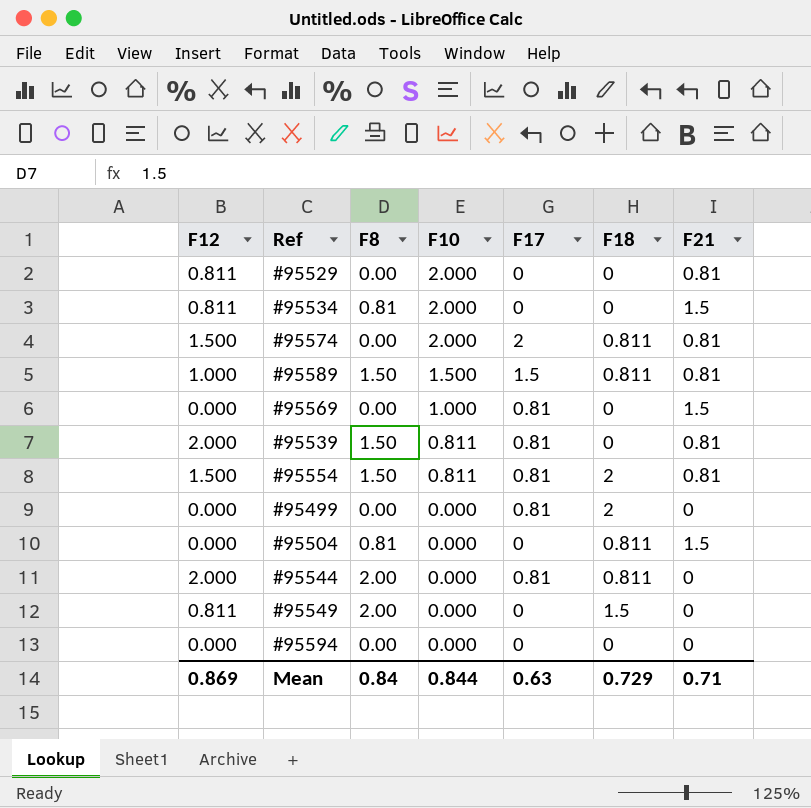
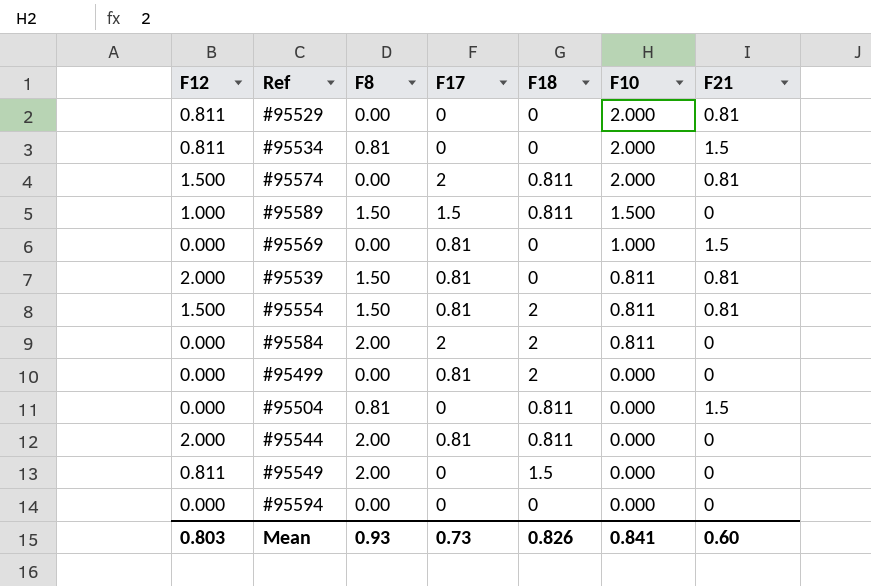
column F10 | position: 4 -> 6
#95589 | F21: 0.81 -> 0
row #95584: none -> 0.000 | 2.00 | 2 | 2 | 0.811 | 0
Mean | F12: 0.869 -> 0.803
Mean | F8: 0.84 -> 0.93
Mean | F17: 0.63 -> 0.73
Mean | F18: 0.729 -> 0.826
Mean | F10: 0.844 -> 0.841
Mean | F21: 0.71 -> 0.60

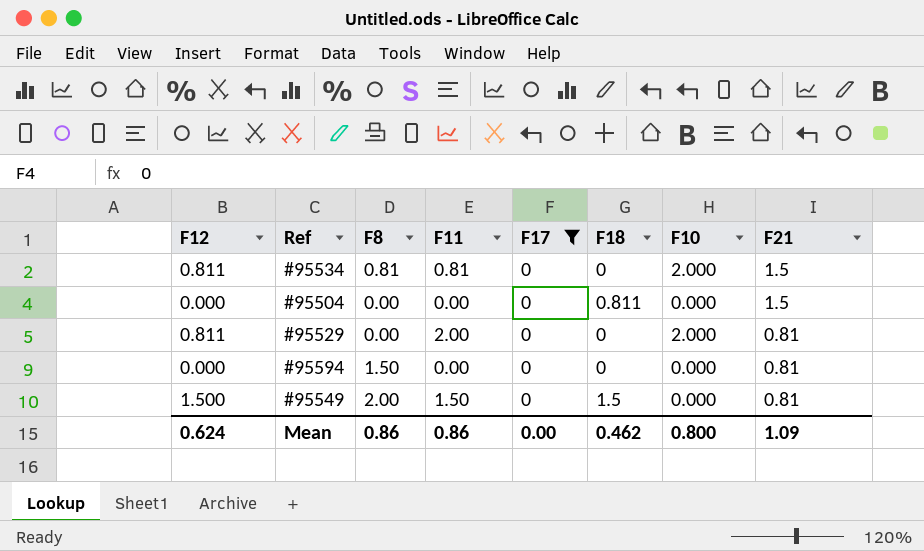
filter: none -> F17 = 0
row order: F10 descending -> F21 descending
column F11 | position: none -> 4
#95504 | F8: 0.81 -> 0.00
#95594 | F8: 0.00 -> 1.50
#95594 | F21: 0 -> 0.81
#95549 | F12: 0.811 -> 1.500
#95549 | F21: 0 -> 0.81
Mean | F12: 0.803 -> 0.624
Mean | F8: 0.93 -> 0.86
Mean | F17: 0.73 -> 0.00
Mean | F18: 0.826 -> 0.462
Mean | F10: 0.841 -> 0.800
Mean | F21: 0.60 -> 1.09

